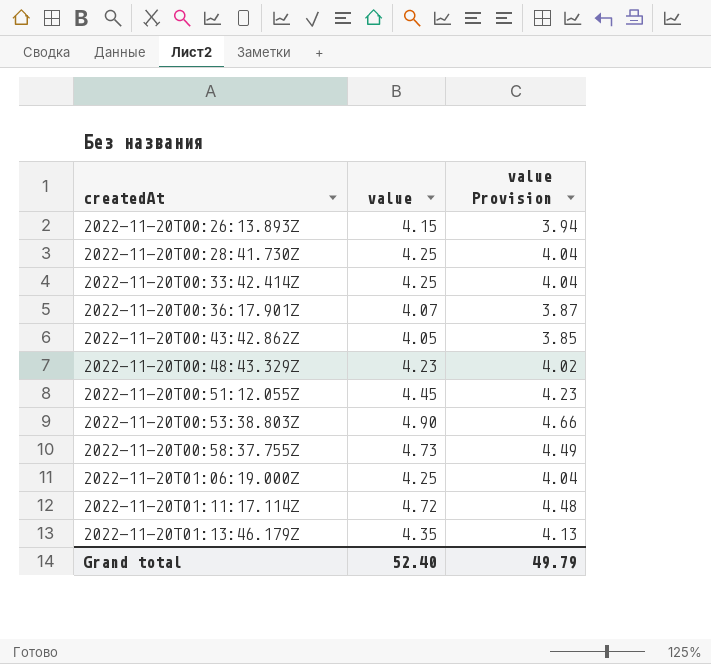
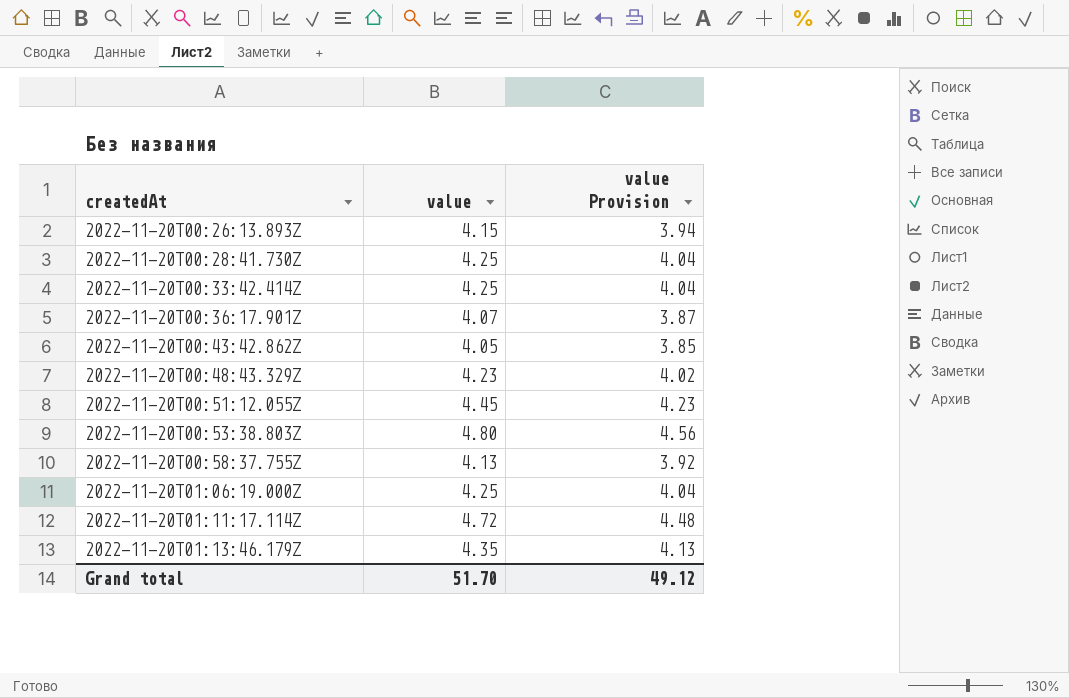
2022-11-20T00:53:38.803Z | value: 4.90 -> 4.80
2022-11-20T00:53:38.803Z | value Provision: 4.66 -> 4.56
2022-11-20T00:58:37.755Z | value: 4.73 -> 4.13
2022-11-20T00:58:37.755Z | value Provision: 4.49 -> 3.92
Grand total | value: 52.40 -> 51.70
Grand total | value Provision: 49.79 -> 49.12

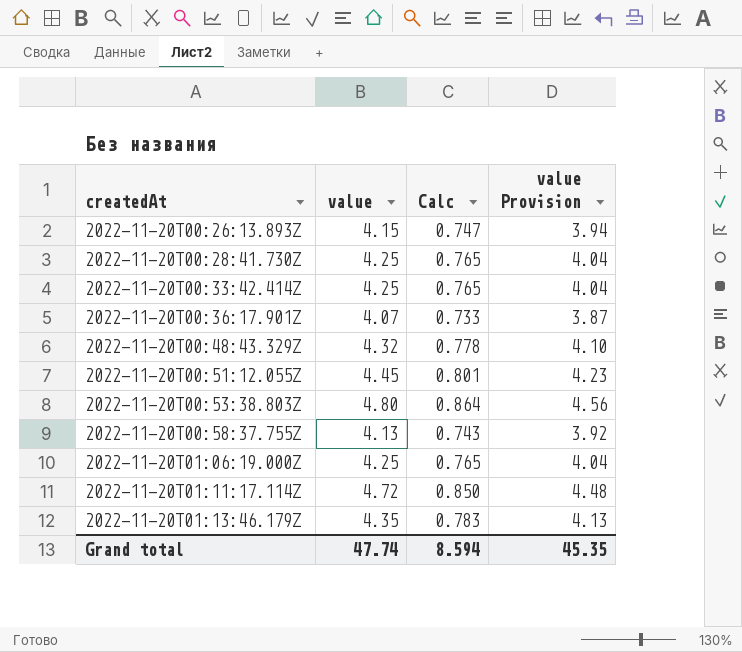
column Calc | formula: none -> [value] * 0.18
row 2022-11-20T00:43:42.862Z: 4.05 | 3.85 -> none
2022-11-20T00:48:43.329Z | value: 4.23 -> 4.32
2022-11-20T00:48:43.329Z | value Provision: 4.02 -> 4.10
Grand total | value: 51.70 -> 47.74
Grand total | value Provision: 49.12 -> 45.35

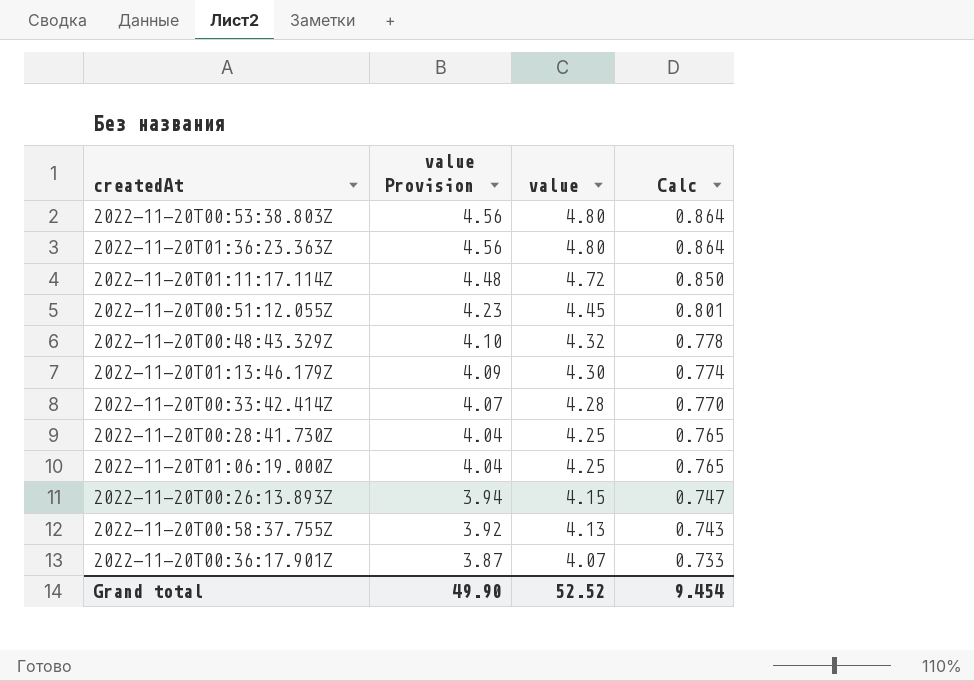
row order: createdAt ascending -> value Provision descending
column value Provision | position: 4 -> 2
row 2022-11-20T01:36:23.363Z: none -> 4.56 | 4.80 | 0.864
2022-11-20T01:13:46.179Z | value Provision: 4.13 -> 4.09
2022-11-20T01:13:46.179Z | value: 4.35 -> 4.30
2022-11-20T01:13:46.179Z | Calc: 0.783 -> 0.774
2022-11-20T00:33:42.414Z | value Provision: 4.04 -> 4.07
2022-11-20T00:33:42.414Z | value: 4.25 -> 4.28
2022-11-20T00:33:42.414Z | Calc: 0.765 -> 0.770
Grand total | value Provision: 45.35 -> 49.90
Grand total | value: 47.74 -> 52.52
Grand total | Calc: 8.594 -> 9.454

